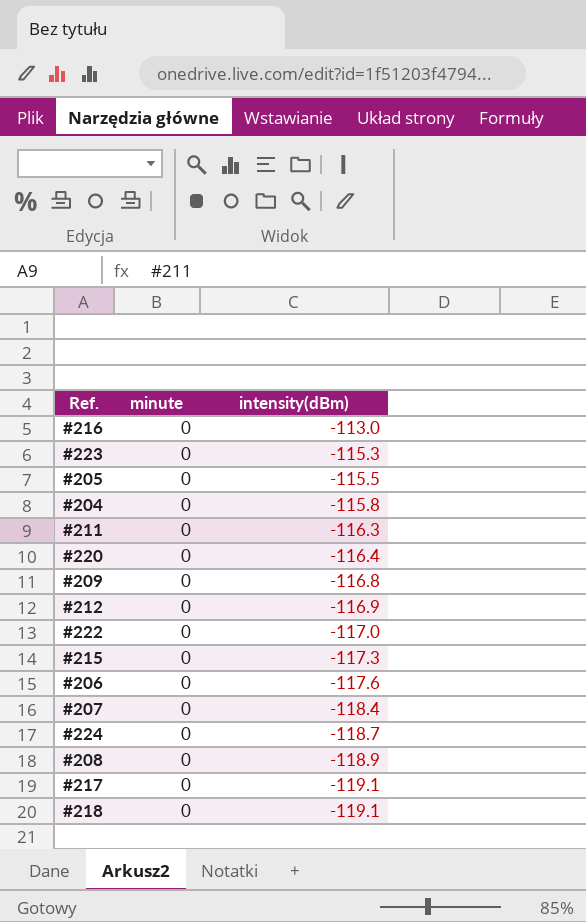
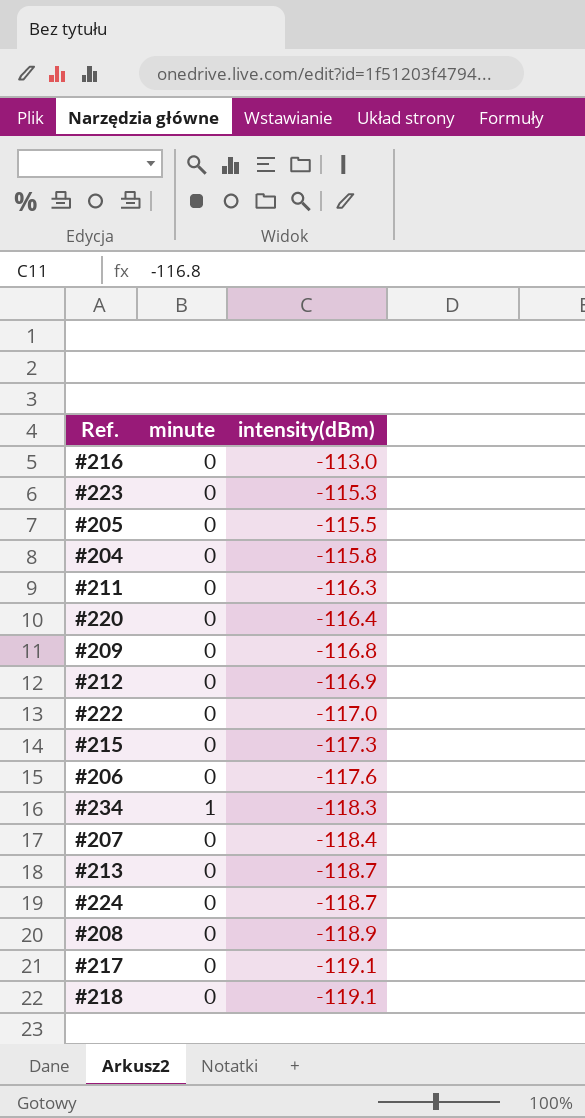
row #234: none -> 1 | -118.3
row #213: none -> 0 | -118.7

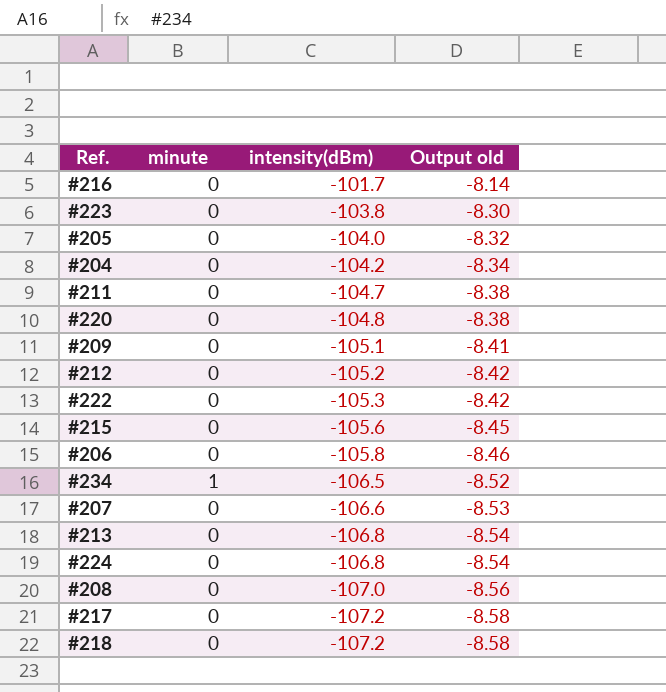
column Output old | formula: none -> [intensity(dBm)] * 0.08
#216 | intensity(dBm): -113.0 -> -101.7
#223 | intensity(dBm): -115.3 -> -103.8
#205 | intensity(dBm): -115.5 -> -104.0
#204 | intensity(dBm): -115.8 -> -104.2
#211 | intensity(dBm): -116.3 -> -104.7
#220 | intensity(dBm): -116.4 -> -104.8
#209 | intensity(dBm): -116.8 -> -105.1
#212 | intensity(dBm): -116.9 -> -105.2
#222 | intensity(dBm): -117.0 -> -105.3
#215 | intensity(dBm): -117.3 -> -105.6
#206 | intensity(dBm): -117.6 -> -105.8
#234 | intensity(dBm): -118.3 -> -106.5
#207 | intensity(dBm): -118.4 -> -106.6
#213 | intensity(dBm): -118.7 -> -106.8
#224 | intensity(dBm): -118.7 -> -106.8
#208 | intensity(dBm): -118.9 -> -107.0
#217 | intensity(dBm): -119.1 -> -107.2
#218 | intensity(dBm): -119.1 -> -107.2

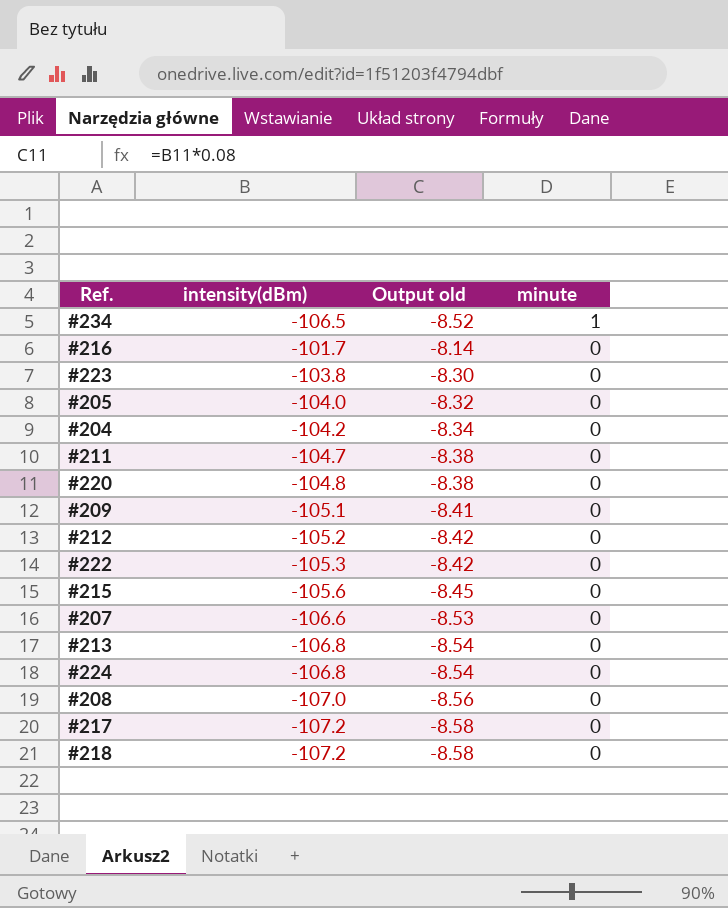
row order: intensity(dBm) descending -> minute descending
column minute | position: 2 -> 4
row #206: 0 | -105.8 | -8.46 -> none

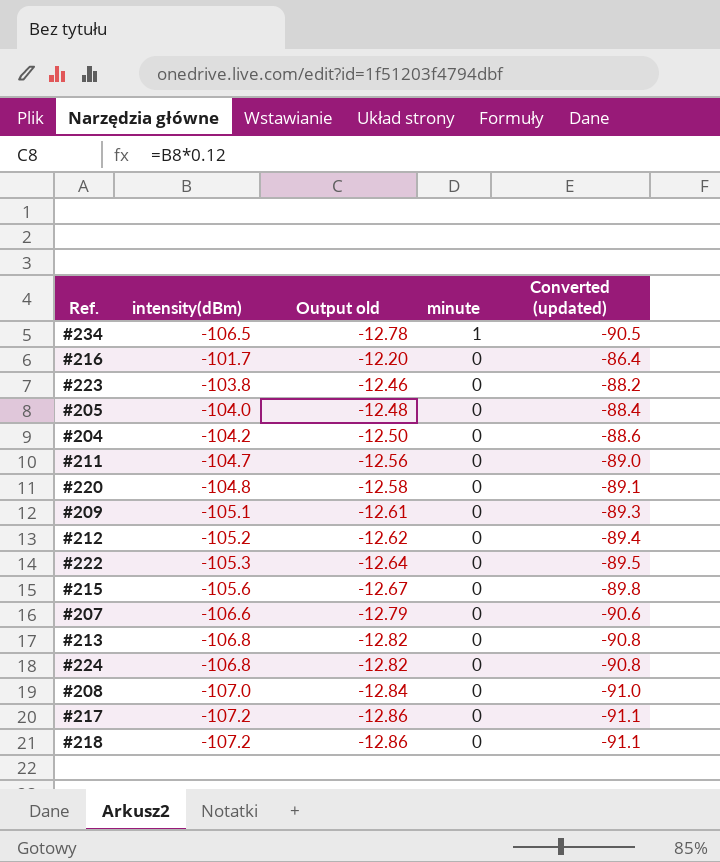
column Output old | formula: [intensity(dBm)] * 0.08 -> [intensity(dBm)] * 0.12
column Converted (updated) | formula: none -> [intensity(dBm)] * 0.85

